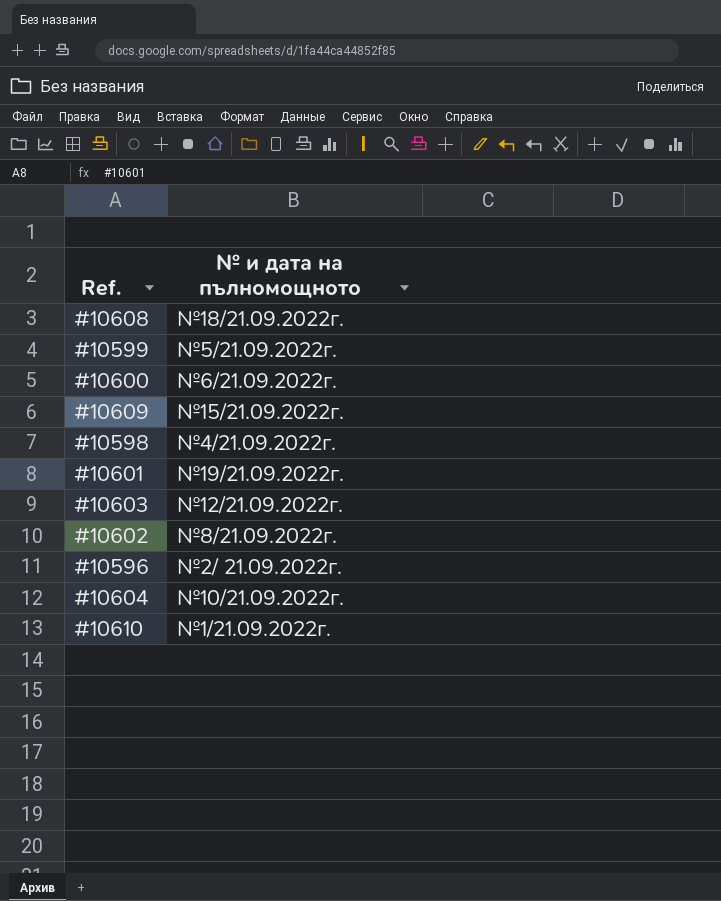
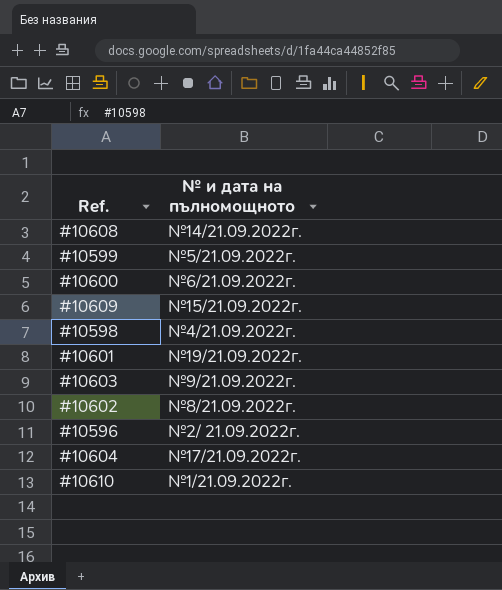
#10608 | № и дата на пълномощното: №18/21.09.2022г. -> №14/21.09.2022г.
#10603 | № и дата на пълномощното: №12/21.09.2022г. -> №9/21.09.2022г.
#10604 | № и дата на пълномощното: №10/21.09.2022г. -> №17/21.09.2022г.

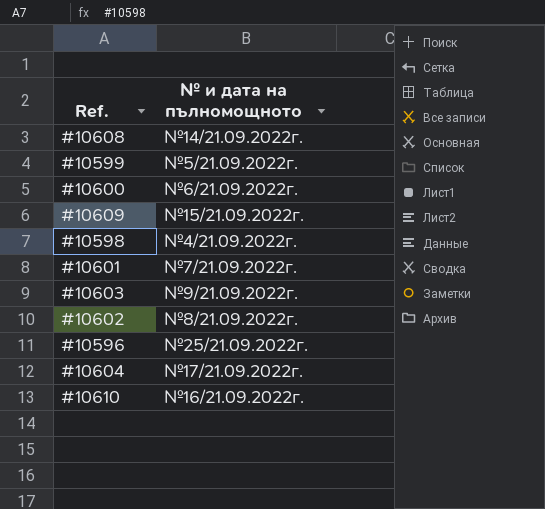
#10601 | № и дата на пълномощното: №19/21.09.2022г. -> №7/21.09.2022г.
#10596 | № и дата на пълномощното: №2/ 21.09.2022г. -> №25/21.09.2022г.
#10610 | № и дата на пълномощното: №1/21.09.2022г. -> №16/21.09.2022г.

